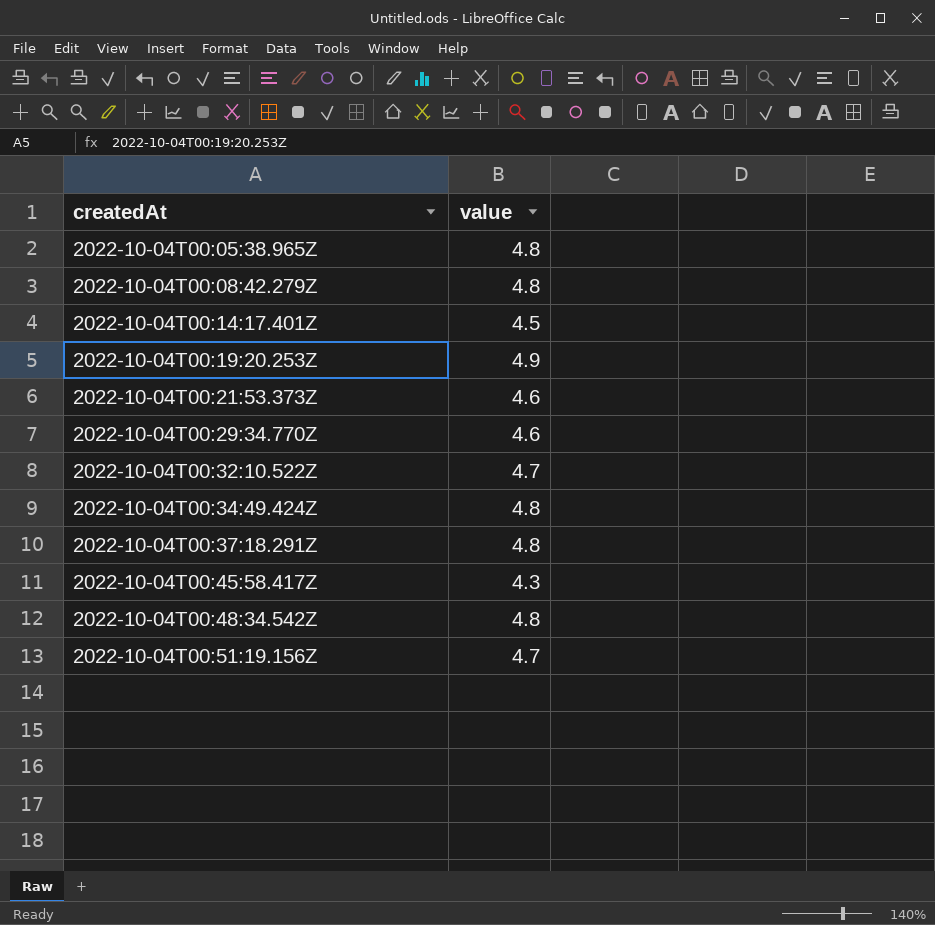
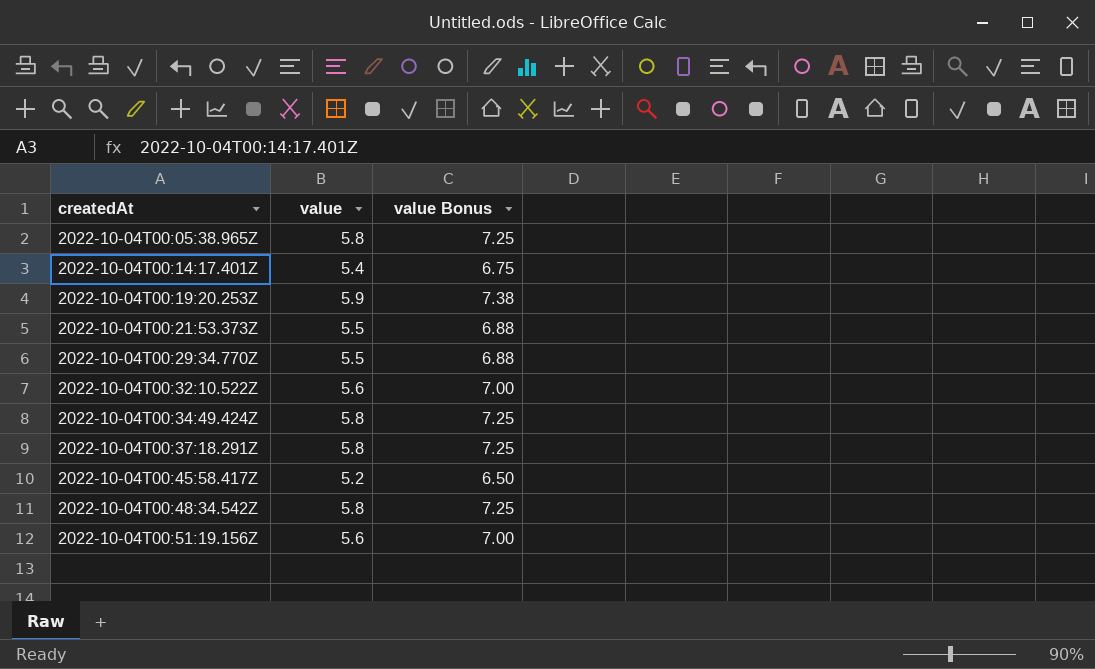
column value Bonus | formula: none -> [value] * 1.25
row 2022-10-04T00:08:42.279Z: 4.8 -> none
2022-10-04T00:05:38.965Z | value: 4.8 -> 5.8
2022-10-04T00:14:17.401Z | value: 4.5 -> 5.4
2022-10-04T00:19:20.253Z | value: 4.9 -> 5.9
2022-10-04T00:21:53.373Z | value: 4.6 -> 5.5
2022-10-04T00:29:34.770Z | value: 4.6 -> 5.5
2022-10-04T00:32:10.522Z | value: 4.7 -> 5.6
2022-10-04T00:34:49.424Z | value: 4.8 -> 5.8
2022-10-04T00:37:18.291Z | value: 4.8 -> 5.8
2022-10-04T00:45:58.417Z | value: 4.3 -> 5.2
2022-10-04T00:48:34.542Z | value: 4.8 -> 5.8
2022-10-04T00:51:19.156Z | value: 4.7 -> 5.6

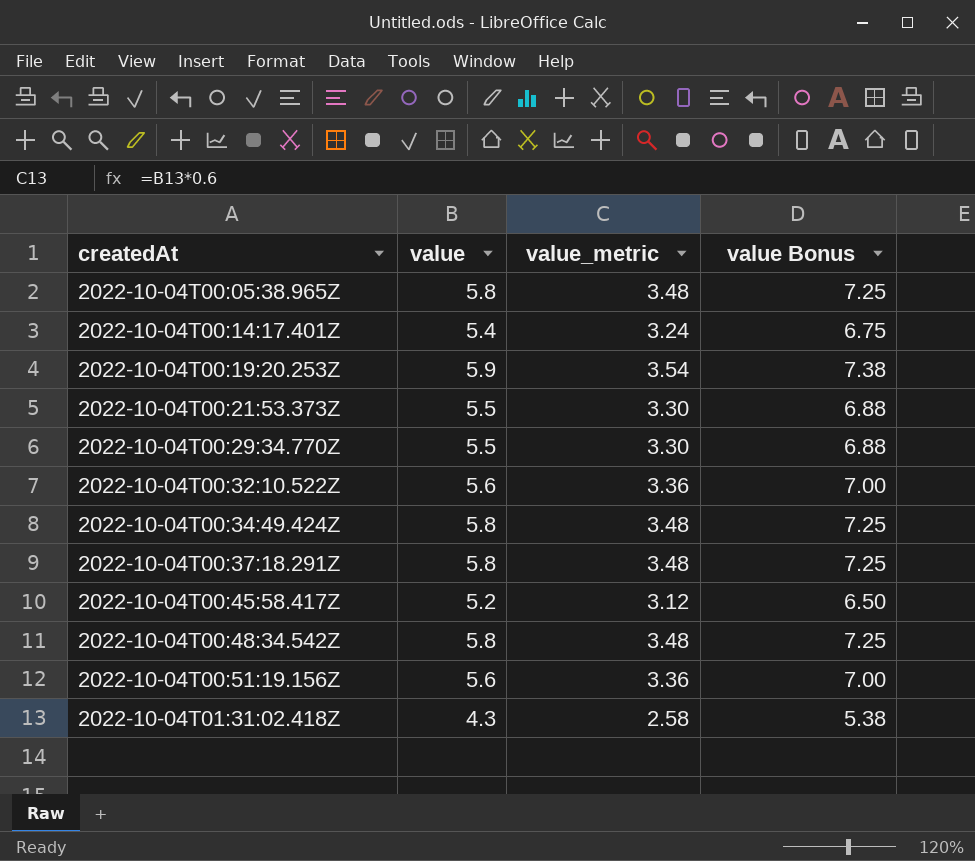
column value_metric | formula: none -> [value] * 0.6
row 2022-10-04T01:31:02.418Z: none -> 4.3 | 2.58 | 5.38

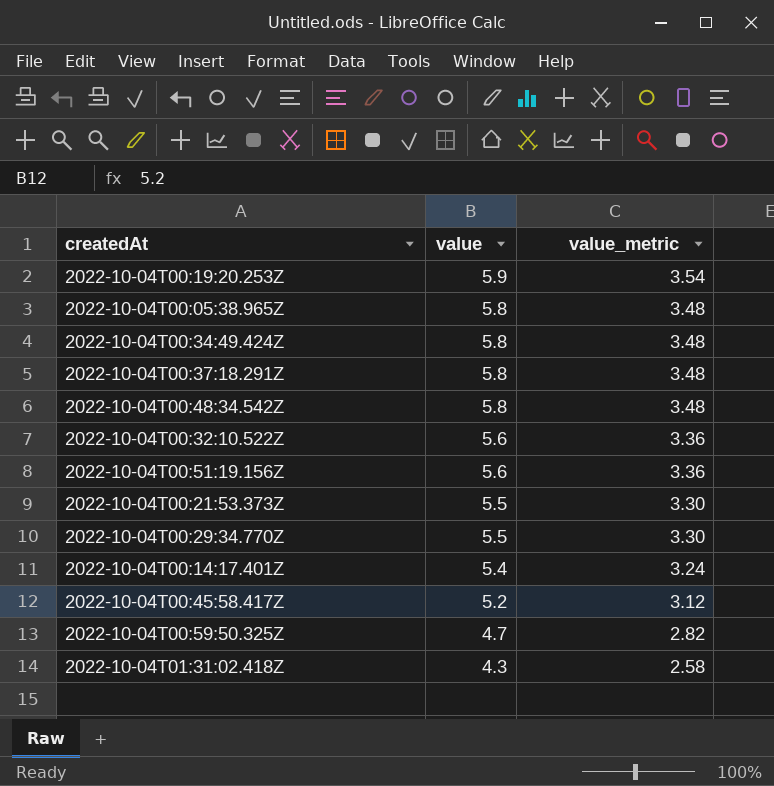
row order: createdAt ascending -> value descending
column value Bonus | formula: [value] * 1.25 -> none
row 2022-10-04T00:59:50.325Z: none -> 4.7 | 2.82

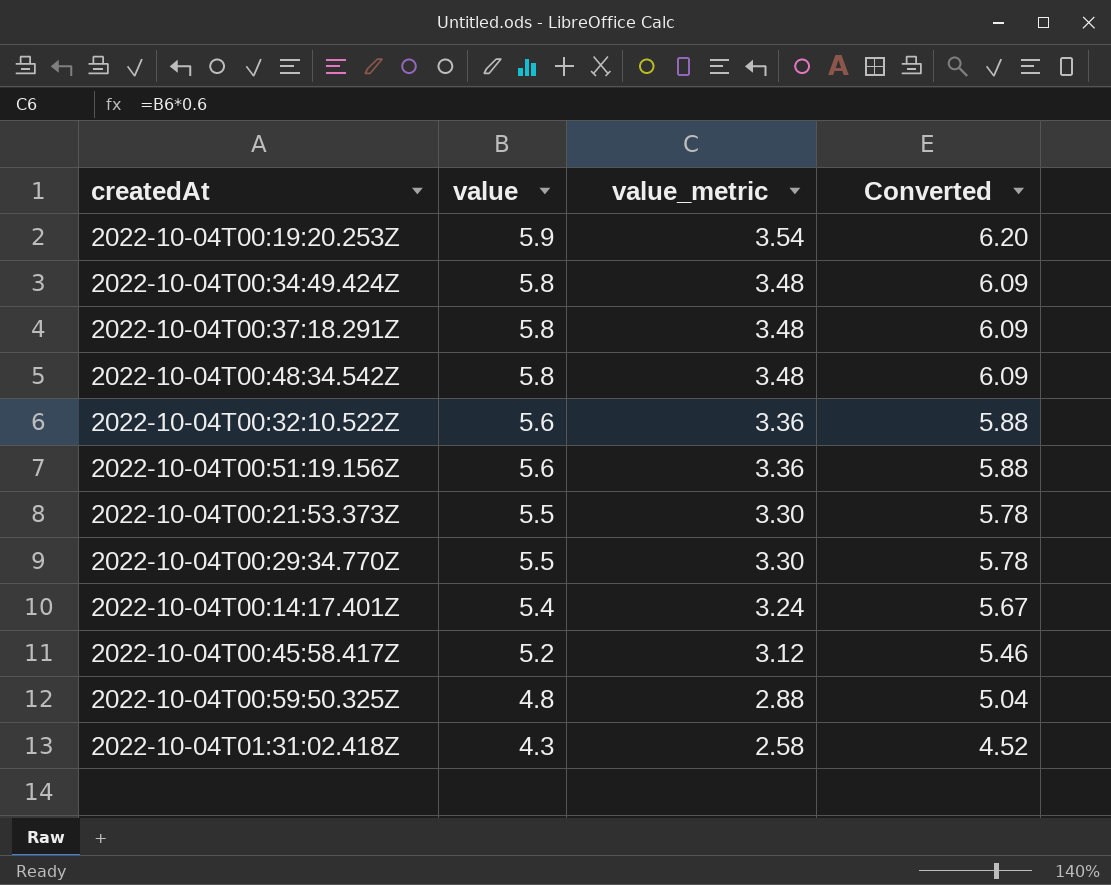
column Converted | formula: none -> [value] * 1.05
row 2022-10-04T00:05:38.965Z: 5.8 | 3.48 -> none
2022-10-04T00:59:50.325Z | value: 4.7 -> 4.8
2022-10-04T00:59:50.325Z | value_metric: 2.82 -> 2.88

